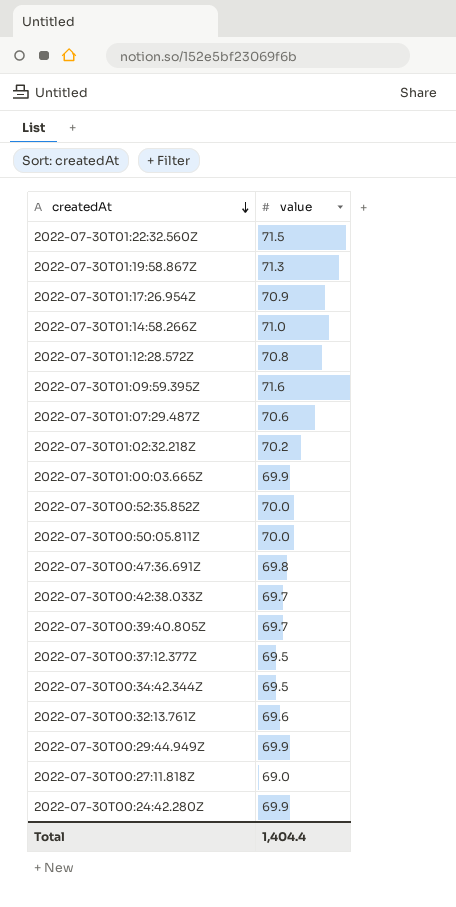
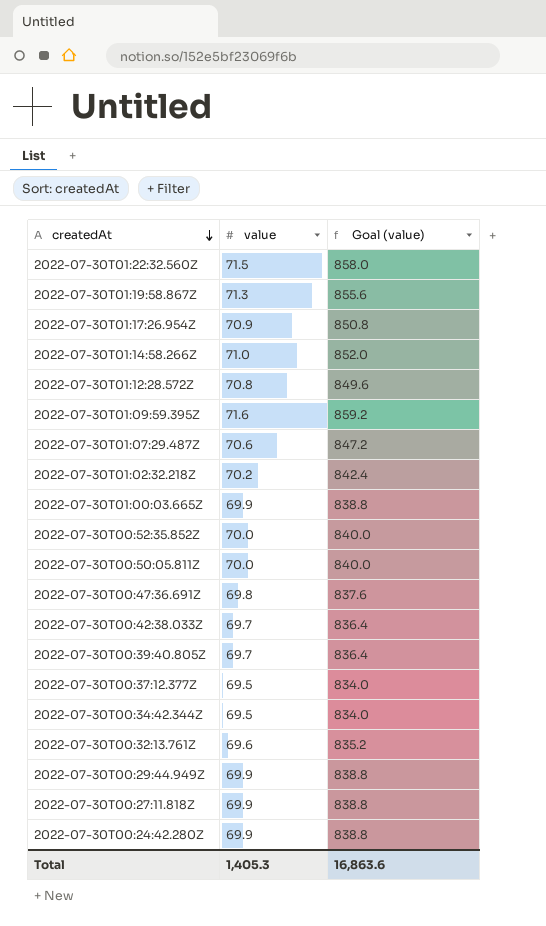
column Goal (value) | formula: none -> [value] * 12
2022-07-30T00:27:11.818Z | value: 69.0 -> 69.9
Total | value: 1,404.4 -> 1,405.3

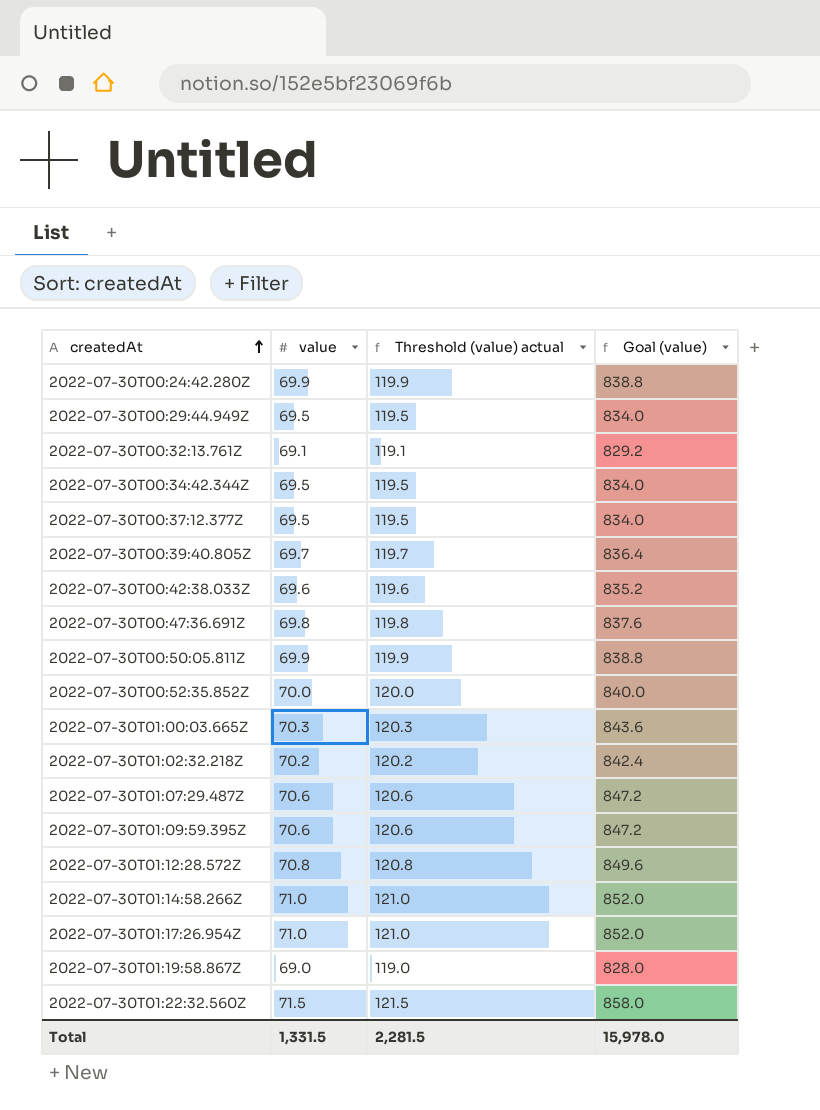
row order: createdAt descending -> createdAt ascending
column Threshold (value) actual | formula: none -> [value] + 50
row 2022-07-30T00:27:11.818Z: 69.9 | 838.8 -> none
2022-07-30T00:29:44.949Z | value: 69.9 -> 69.5
2022-07-30T00:29:44.949Z | Goal (value): 838.8 -> 834.0
2022-07-30T00:32:13.761Z | value: 69.6 -> 69.1
2022-07-30T00:32:13.761Z | Goal (value): 835.2 -> 829.2
2022-07-30T00:42:38.033Z | value: 69.7 -> 69.6
2022-07-30T00:42:38.033Z | Goal (value): 836.4 -> 835.2
2022-07-30T00:50:05.811Z | value: 70.0 -> 69.9
2022-07-30T00:50:05.811Z | Goal (value): 840.0 -> 838.8
2022-07-30T01:00:03.665Z | value: 69.9 -> 70.3
2022-07-30T01:00:03.665Z | Goal (value): 838.8 -> 843.6
2022-07-30T01:09:59.395Z | value: 71.6 -> 70.6
2022-07-30T01:09:59.395Z | Goal (value): 859.2 -> 847.2
2022-07-30T01:17:26.954Z | value: 70.9 -> 71.0
2022-07-30T01:17:26.954Z | Goal (value): 850.8 -> 852.0
2022-07-30T01:19:58.867Z | value: 71.3 -> 69.0
2022-07-30T01:19:58.867Z | Goal (value): 855.6 -> 828.0
Total | value: 1,405.3 -> 1,331.5
Total | Goal (value): 16,863.6 -> 15,978.0

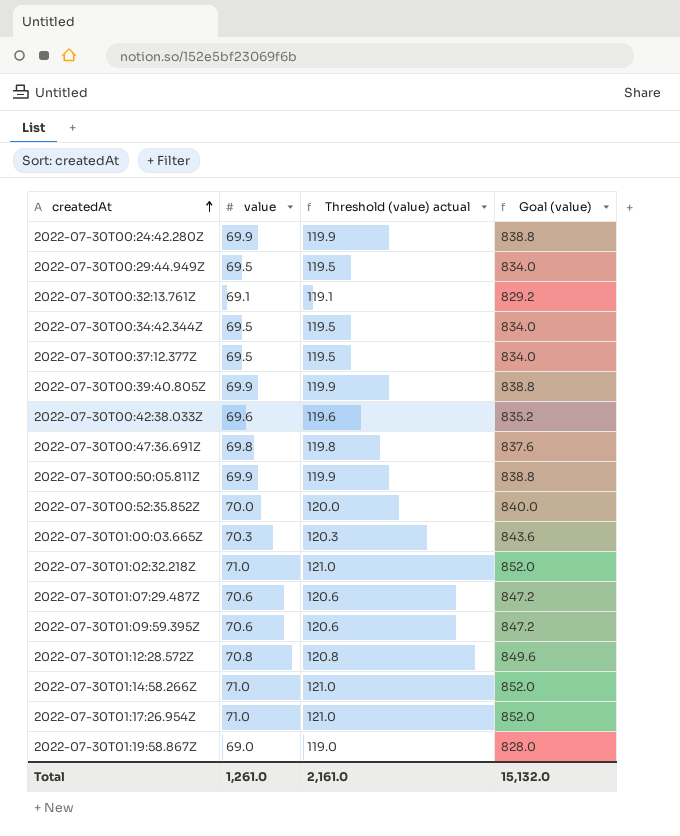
row 2022-07-30T01:22:32.560Z: 71.5 | 121.5 | 858.0 -> none
2022-07-30T00:39:40.805Z | value: 69.7 -> 69.9
2022-07-30T00:39:40.805Z | Threshold (value) actual: 119.7 -> 119.9
2022-07-30T00:39:40.805Z | Goal (value): 836.4 -> 838.8
2022-07-30T01:02:32.218Z | value: 70.2 -> 71.0
2022-07-30T01:02:32.218Z | Threshold (value) actual: 120.2 -> 121.0
2022-07-30T01:02:32.218Z | Goal (value): 842.4 -> 852.0
Total | value: 1,331.5 -> 1,261.0
Total | Threshold (value) actual: 2,281.5 -> 2,161.0
Total | Goal (value): 15,978.0 -> 15,132.0

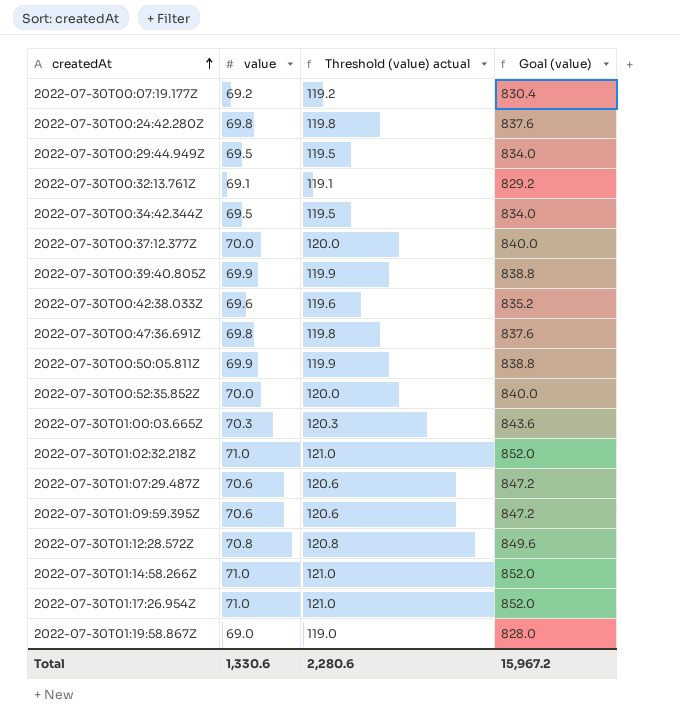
row 2022-07-30T00:07:19.177Z: none -> 69.2 | 119.2 | 830.4
2022-07-30T00:24:42.280Z | value: 69.9 -> 69.8
2022-07-30T00:24:42.280Z | Threshold (value) actual: 119.9 -> 119.8
2022-07-30T00:24:42.280Z | Goal (value): 838.8 -> 837.6
2022-07-30T00:37:12.377Z | value: 69.5 -> 70.0
2022-07-30T00:37:12.377Z | Threshold (value) actual: 119.5 -> 120.0
2022-07-30T00:37:12.377Z | Goal (value): 834.0 -> 840.0
Total | value: 1,261.0 -> 1,330.6
Total | Threshold (value) actual: 2,161.0 -> 2,280.6
Total | Goal (value): 15,132.0 -> 15,967.2

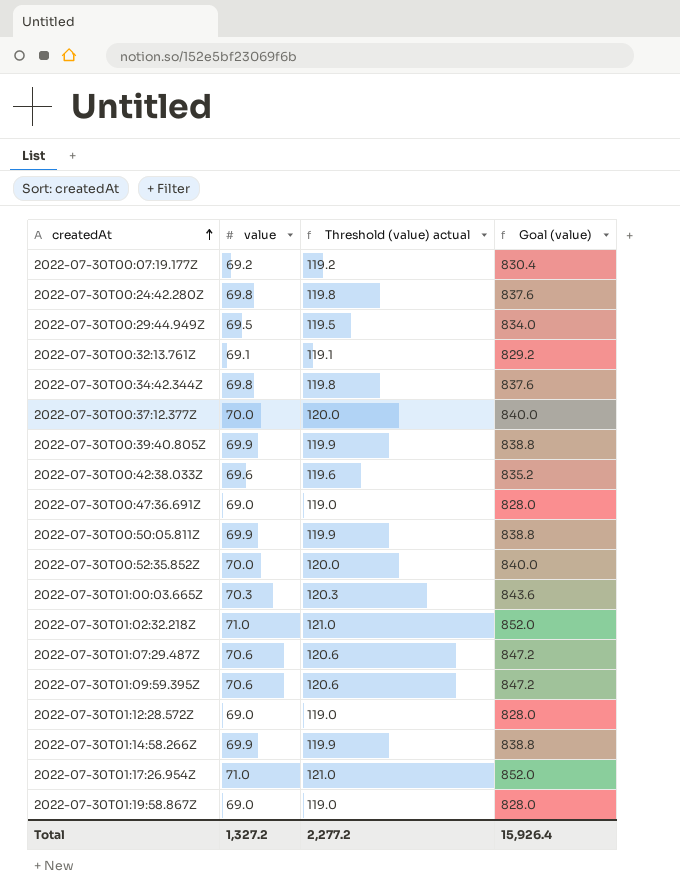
2022-07-30T00:34:42.344Z | value: 69.5 -> 69.8
2022-07-30T00:34:42.344Z | Threshold (value) actual: 119.5 -> 119.8
2022-07-30T00:34:42.344Z | Goal (value): 834.0 -> 837.6
2022-07-30T00:47:36.691Z | value: 69.8 -> 69.0
2022-07-30T00:47:36.691Z | Threshold (value) actual: 119.8 -> 119.0
2022-07-30T00:47:36.691Z | Goal (value): 837.6 -> 828.0
2022-07-30T01:12:28.572Z | value: 70.8 -> 69.0
2022-07-30T01:12:28.572Z | Threshold (value) actual: 120.8 -> 119.0
2022-07-30T01:12:28.572Z | Goal (value): 849.6 -> 828.0
2022-07-30T01:14:58.266Z | value: 71.0 -> 69.9
2022-07-30T01:14:58.266Z | Threshold (value) actual: 121.0 -> 119.9
2022-07-30T01:14:58.266Z | Goal (value): 852.0 -> 838.8
Total | value: 1,330.6 -> 1,327.2
Total | Threshold (value) actual: 2,280.6 -> 2,277.2
Total | Goal (value): 15,967.2 -> 15,926.4

